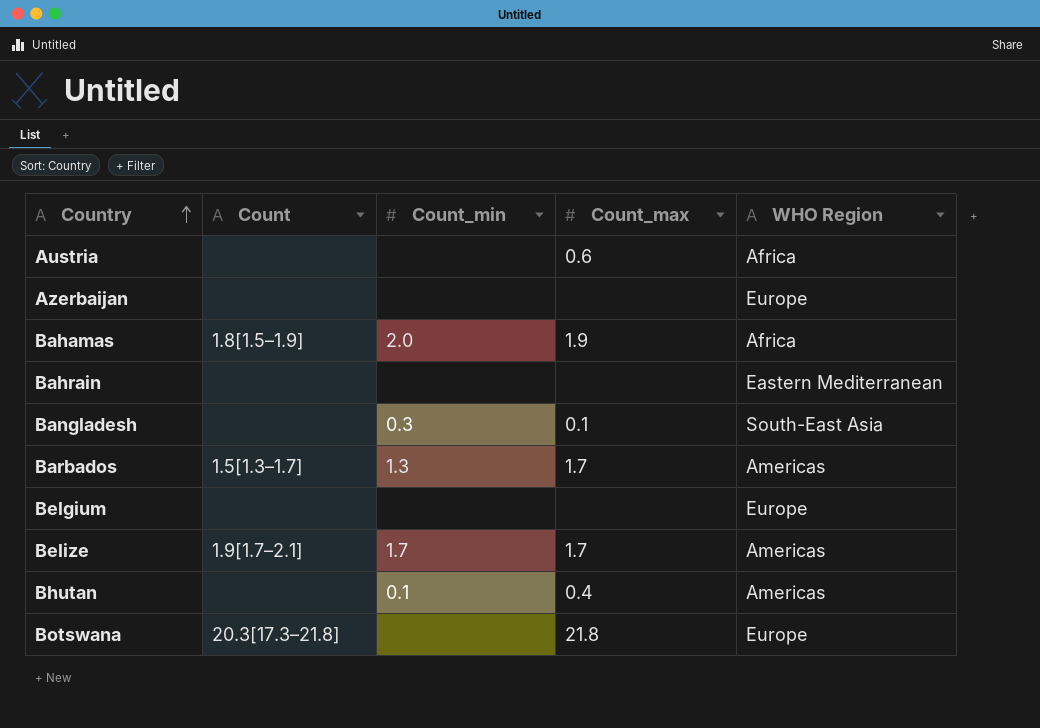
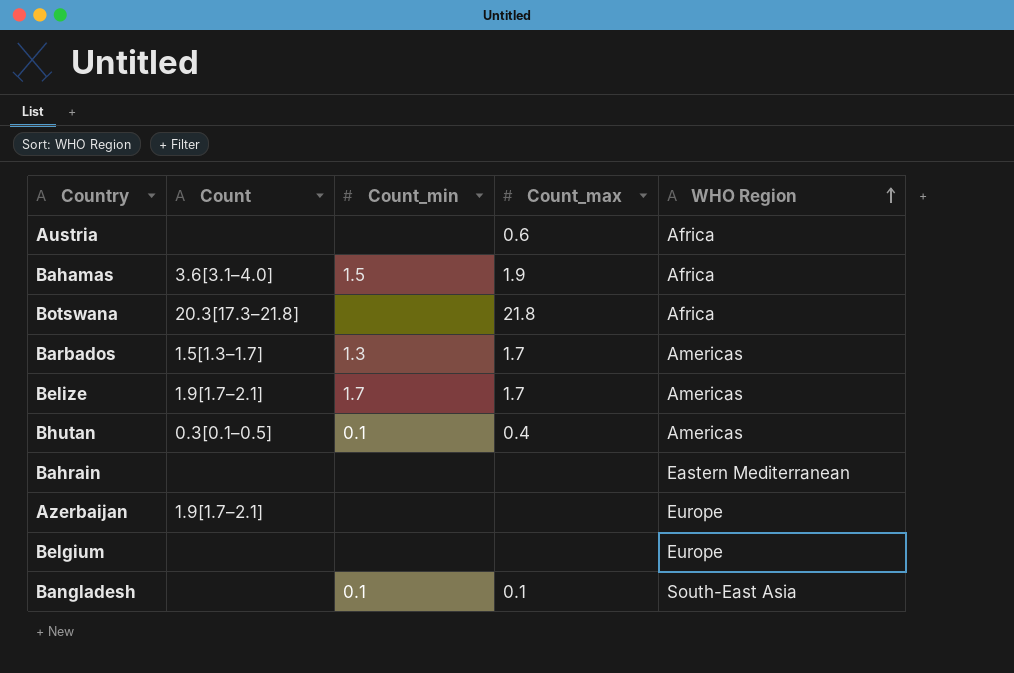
row order: Country ascending -> WHO Region ascending
Bahamas | Count: 1.8[1.5–1.9] -> 3.6[3.1–4.0]
Bahamas | Count_min: 2.0 -> 1.5
Botswana | WHO Region: Europe -> Africa
Bhutan | Count: none -> 0.3[0.1–0.5]
Azerbaijan | Count: none -> 1.9[1.7–2.1]
Bangladesh | Count_min: 0.3 -> 0.1

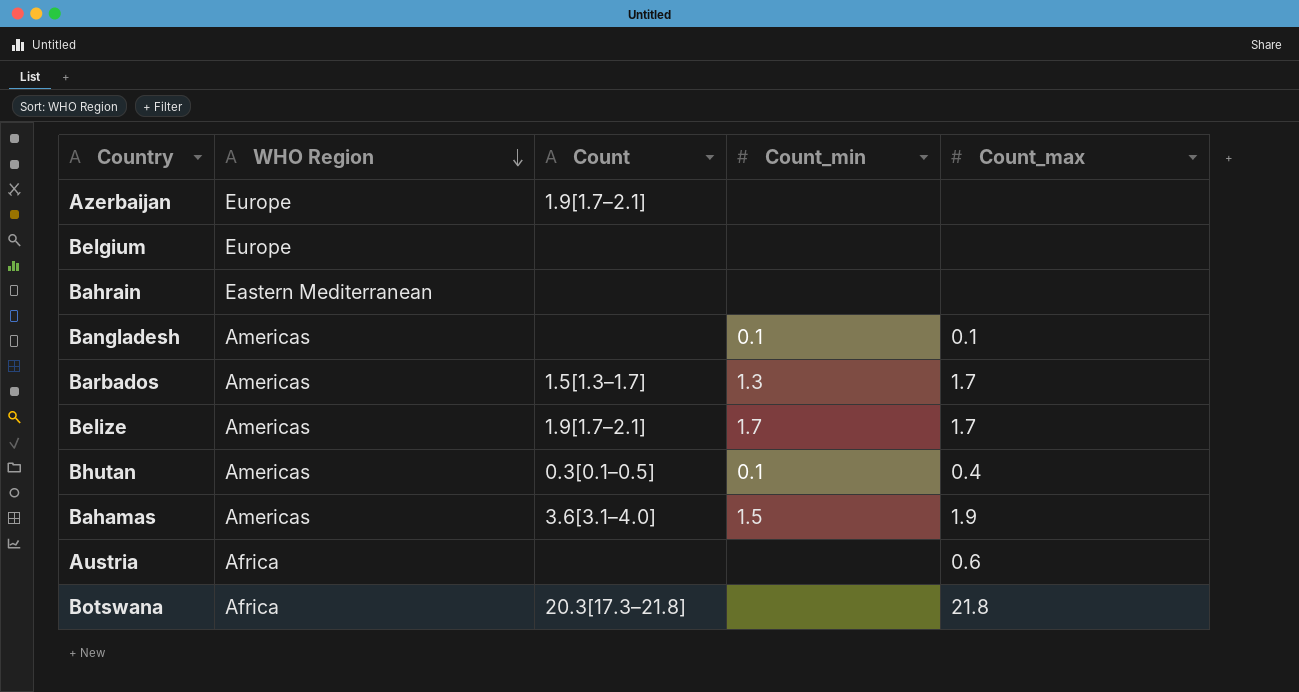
row order: WHO Region ascending -> WHO Region descending
column WHO Region | position: 5 -> 2
Bangladesh | WHO Region: South-East Asia -> Americas
Bahamas | WHO Region: Africa -> Americas

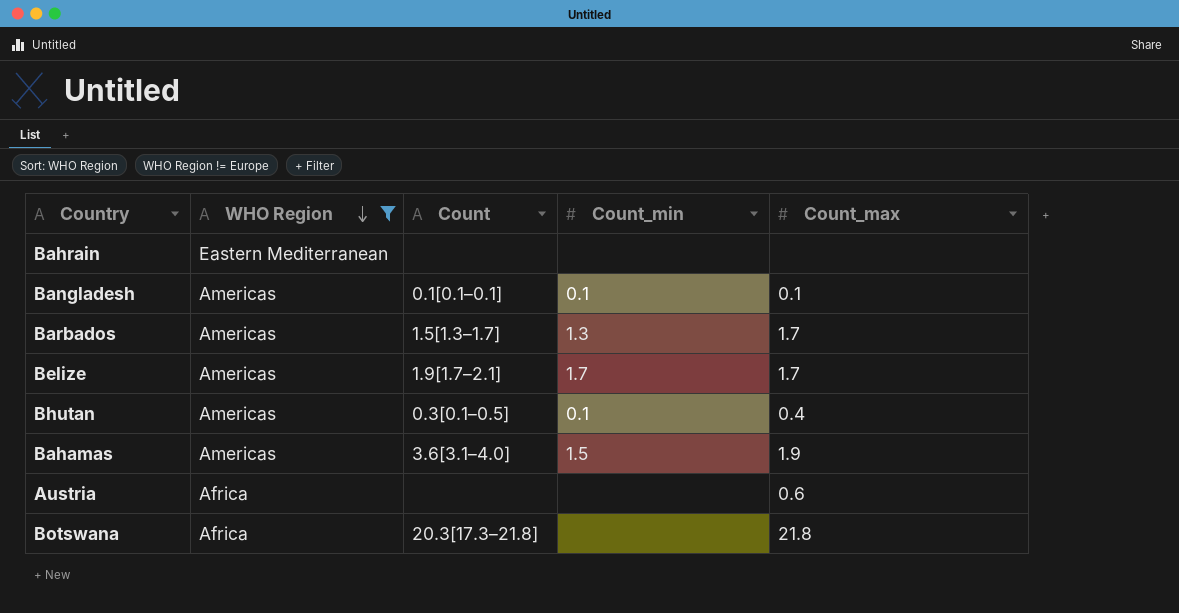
filter: none -> WHO Region != Europe
Bangladesh | Count: none -> 0.1[0.1–0.1]

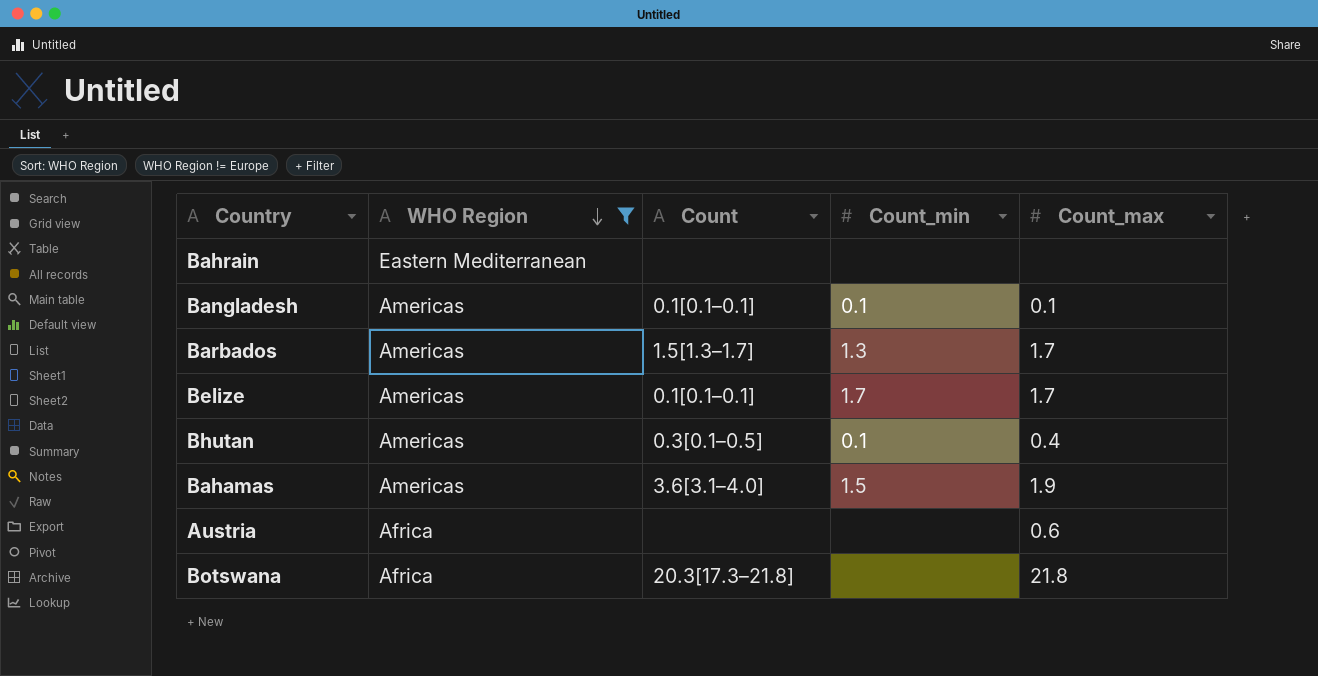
Belize | Count: 1.9[1.7–2.1] -> 0.1[0.1–0.1]

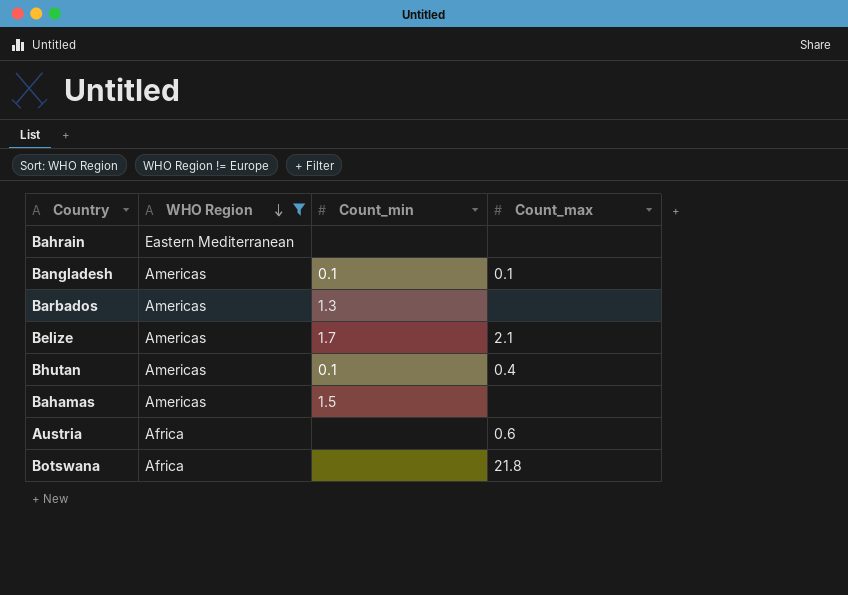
column Count | position: 3 -> none
Barbados | Count_max: 1.7 -> none
Belize | Count_max: 1.7 -> 2.1
Bahamas | Count_max: 1.9 -> none

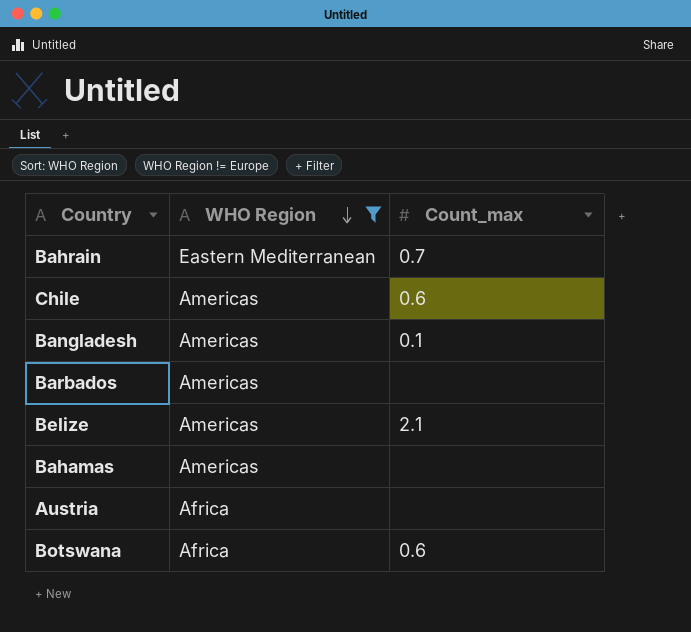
column Count_min | position: 3 -> none
row Bhutan: Americas | 0.1 | 0.4 -> none
Bahrain | Count_max: none -> 0.7
row Chile: none -> Americas | 0.6
Austria | Count_max: 0.6 -> none
Botswana | Count_max: 21.8 -> 0.6

